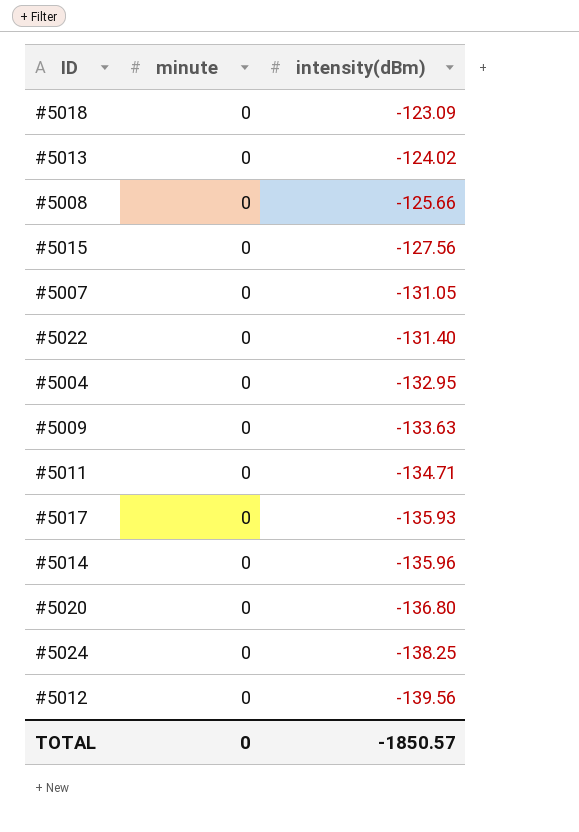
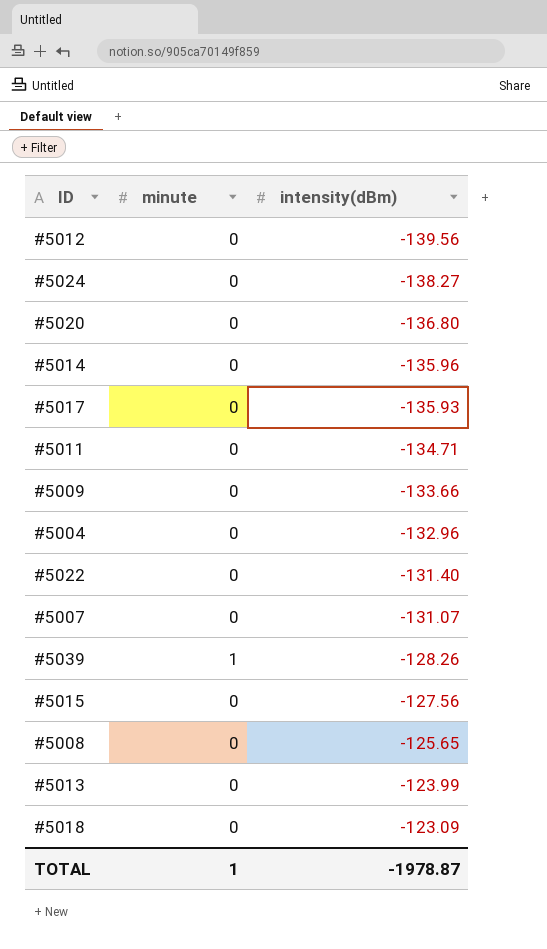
row order: intensity(dBm) descending -> intensity(dBm) ascending
#5024 | intensity(dBm): -138.25 -> -138.27
#5009 | intensity(dBm): -133.63 -> -133.66
#5004 | intensity(dBm): -132.95 -> -132.96
#5007 | intensity(dBm): -131.05 -> -131.07
row #5039: none -> 1 | -128.26
#5008 | intensity(dBm): -125.66 -> -125.65
#5013 | intensity(dBm): -124.02 -> -123.99
TOTAL | minute: 0 -> 1
TOTAL | intensity(dBm): -1850.57 -> -1978.87

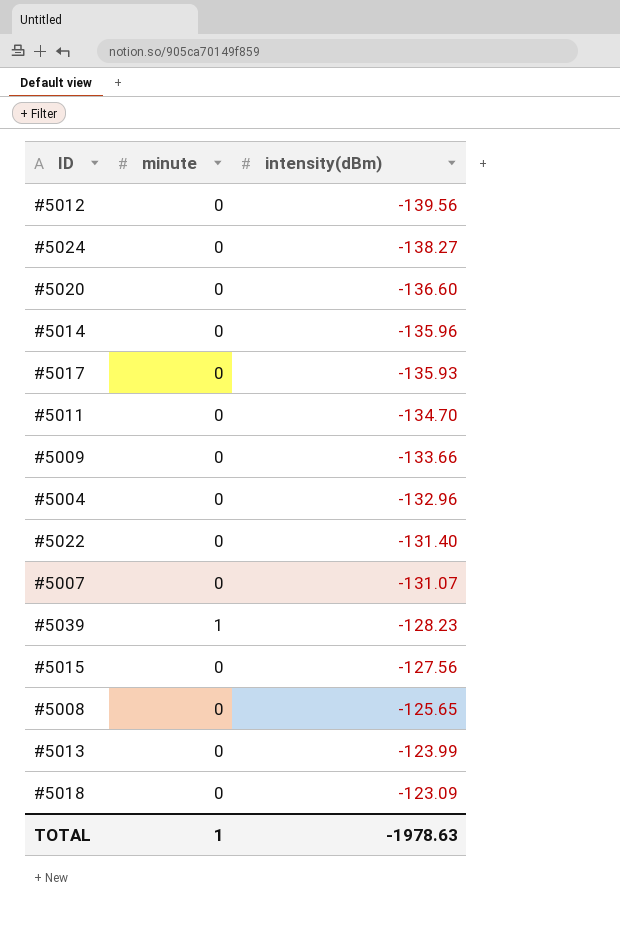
#5020 | intensity(dBm): -136.80 -> -136.60
#5011 | intensity(dBm): -134.71 -> -134.70
#5039 | intensity(dBm): -128.26 -> -128.23
TOTAL | intensity(dBm): -1978.87 -> -1978.63

